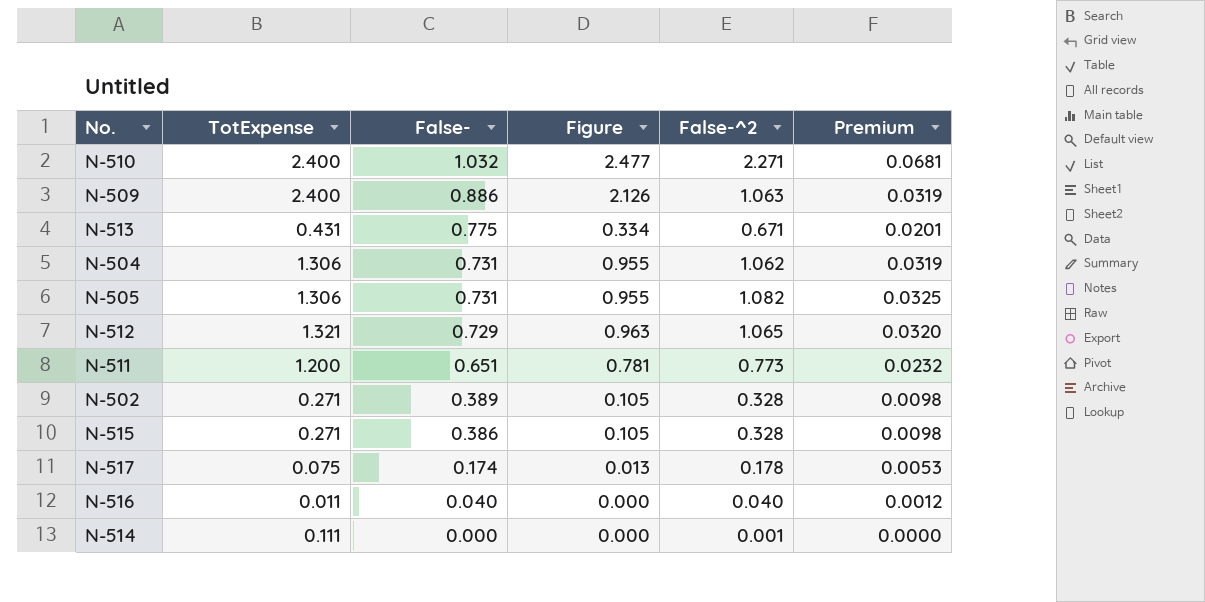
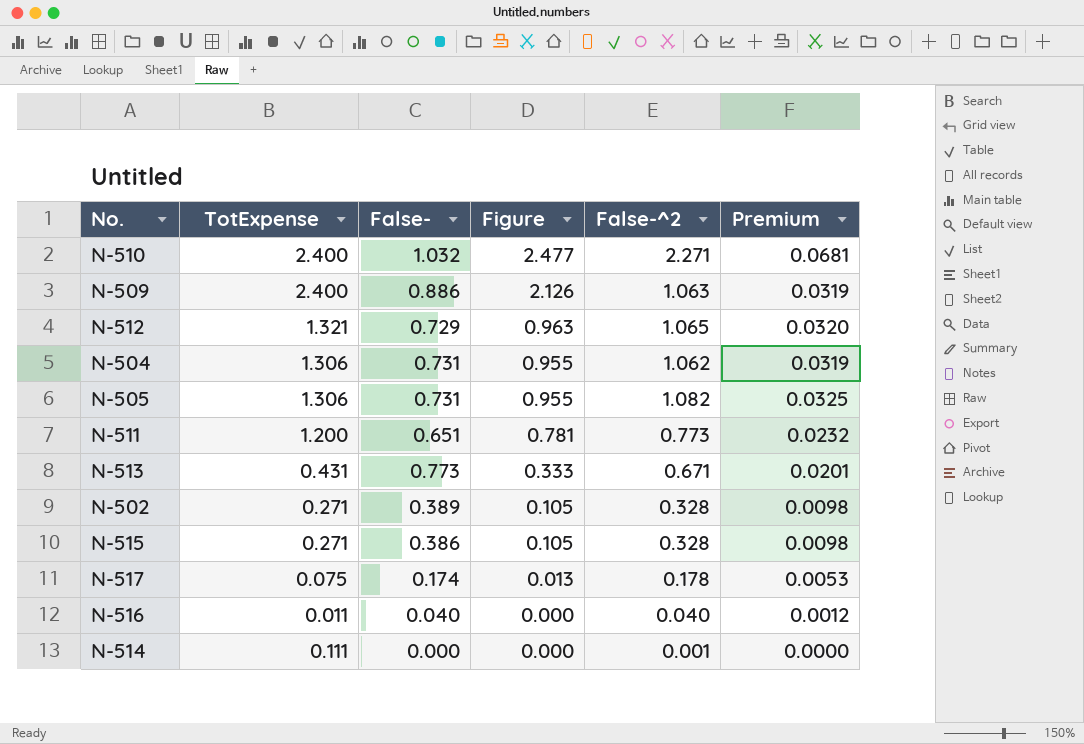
row order: False- descending -> Figure descending
N-513 | False-: 0.775 -> 0.773
N-513 | Figure: 0.334 -> 0.333

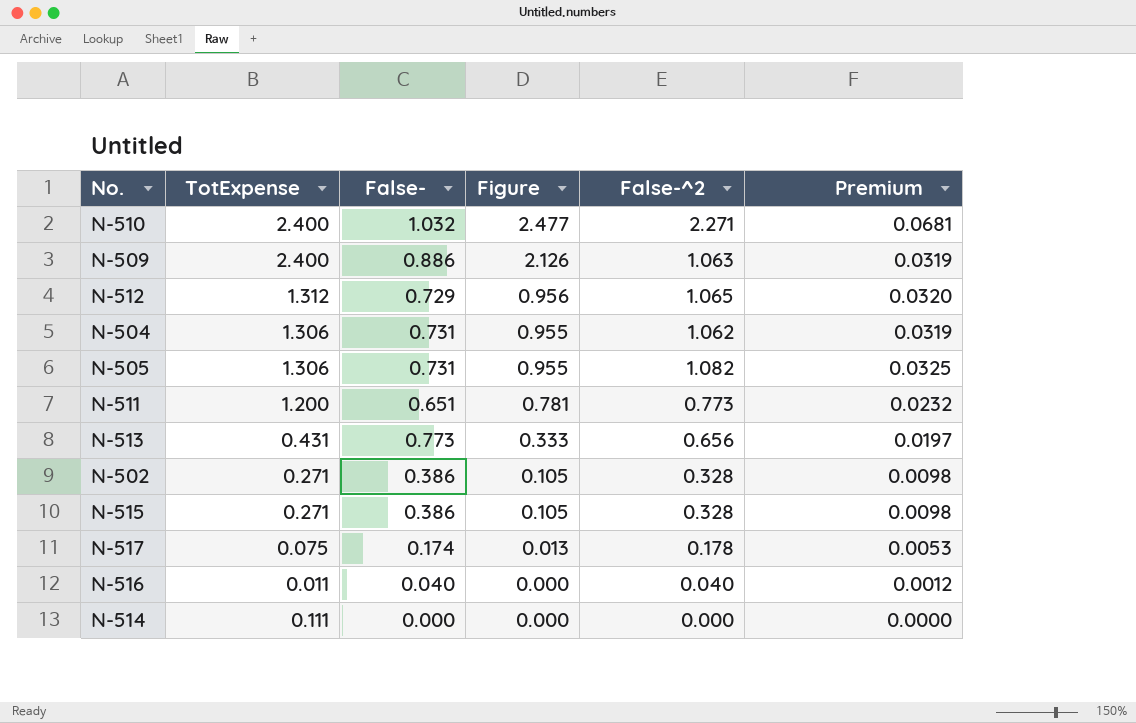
N-512 | TotExpense: 1.321 -> 1.312
N-512 | Figure: 0.963 -> 0.956
N-513 | False-^2: 0.671 -> 0.656
N-513 | Premium: 0.0201 -> 0.0197
N-502 | False-: 0.389 -> 0.386
N-514 | False-^2: 0.001 -> 0.000

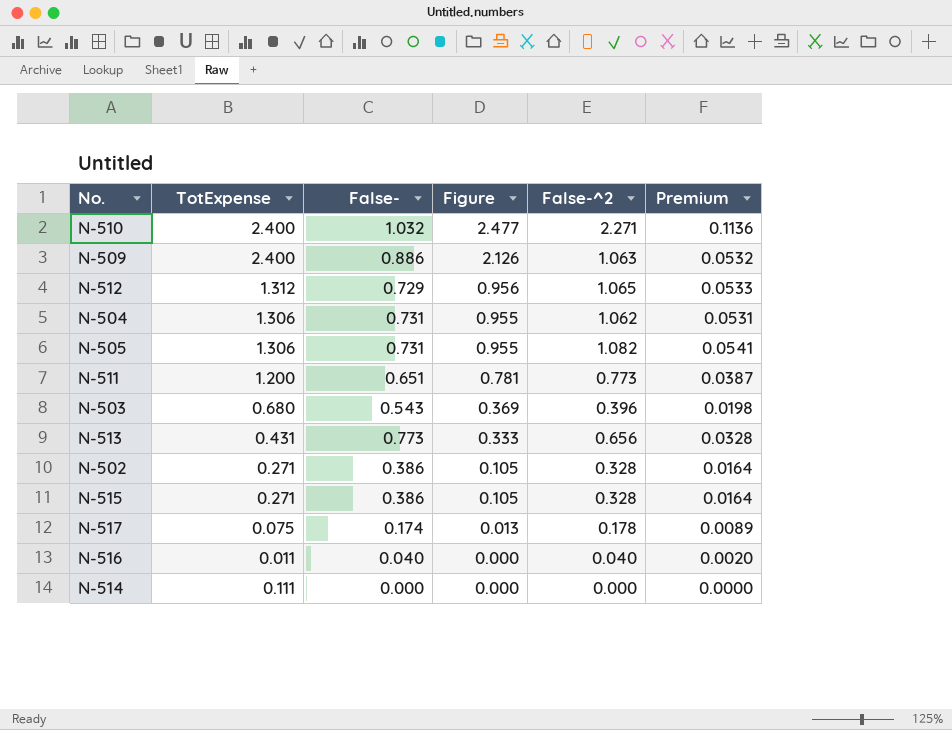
column Premium | formula: [False-^2] * 0.03 -> [False-^2] * 0.05
row N-503: none -> 0.680 | 0.543 | 0.369 | 0.396 | 0.0198

